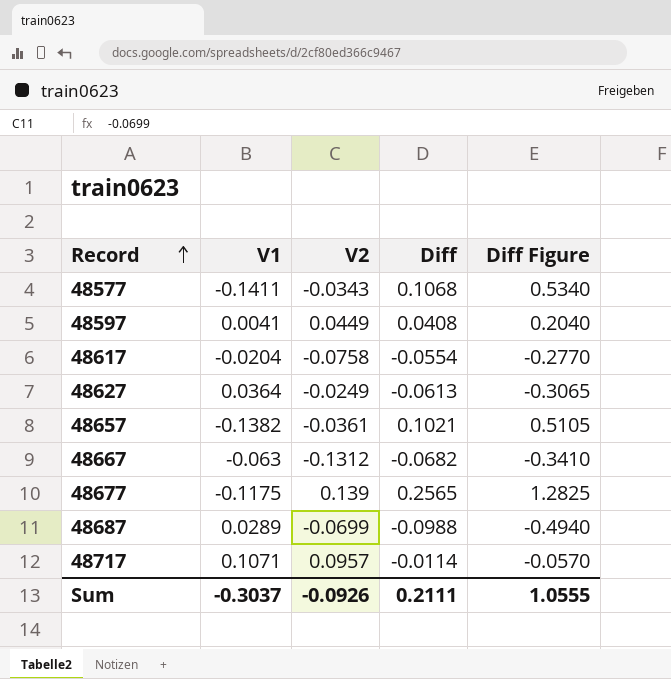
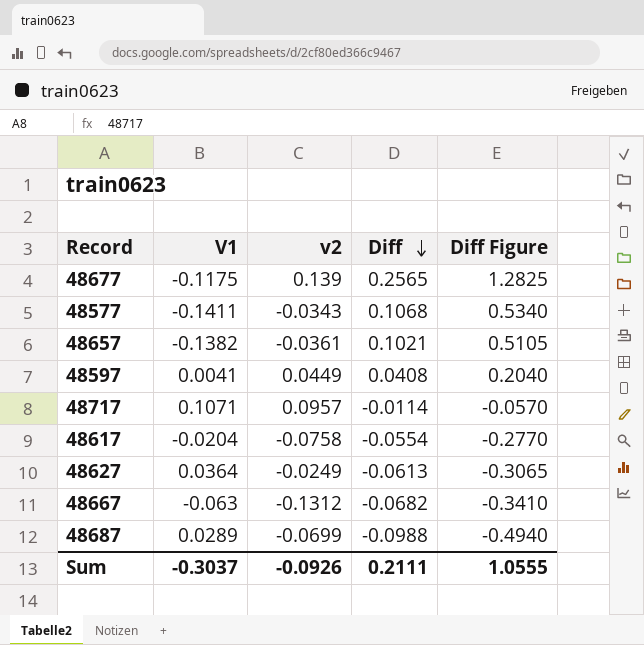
row order: Record ascending -> Diff descending
column name: V2 -> v2

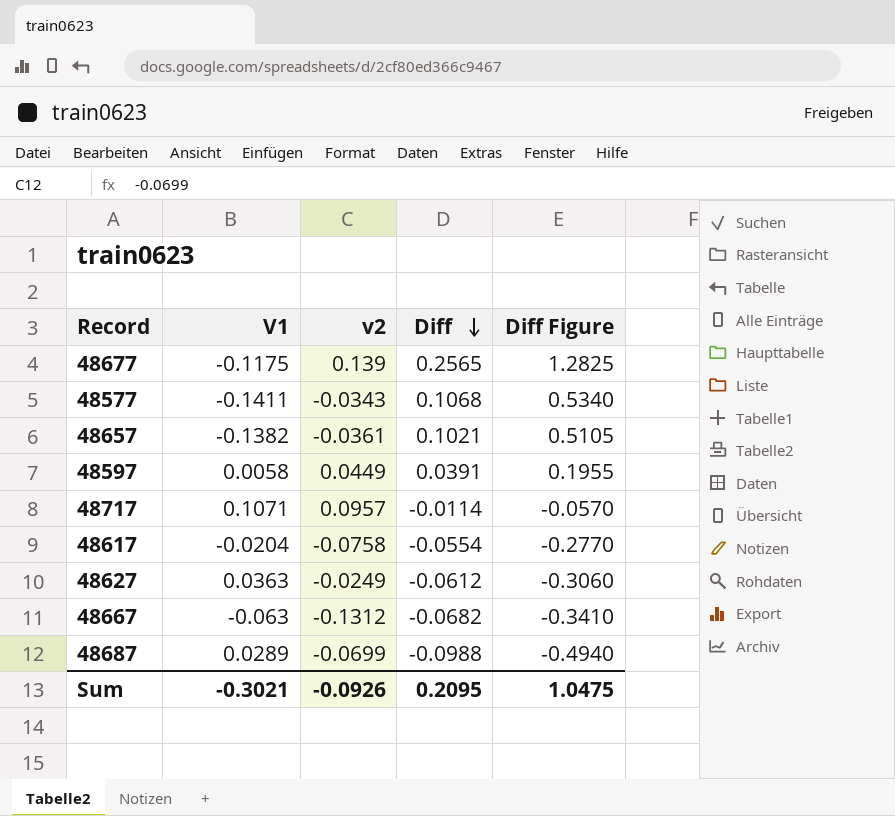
48597 | V1: 0.0041 -> 0.0058
48597 | Diff: 0.0408 -> 0.0391
48597 | Diff Figure: 0.2040 -> 0.1955
48627 | V1: 0.0364 -> 0.0363
48627 | Diff: -0.0613 -> -0.0612
48627 | Diff Figure: -0.3065 -> -0.3060
Sum | V1: -0.3037 -> -0.3021
Sum | Diff: 0.2111 -> 0.2095
Sum | Diff Figure: 1.0555 -> 1.0475

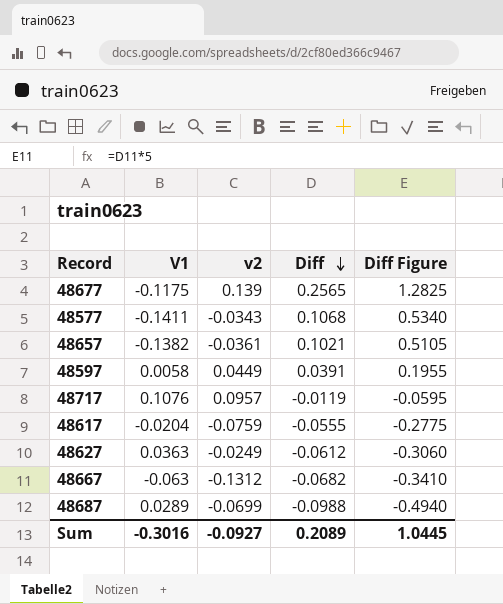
48717 | V1: 0.1071 -> 0.1076
48717 | Diff: -0.0114 -> -0.0119
48717 | Diff Figure: -0.0570 -> -0.0595
48617 | v2: -0.0758 -> -0.0759
48617 | Diff: -0.0554 -> -0.0555
48617 | Diff Figure: -0.2770 -> -0.2775
Sum | V1: -0.3021 -> -0.3016
Sum | v2: -0.0926 -> -0.0927
Sum | Diff: 0.2095 -> 0.2089
Sum | Diff Figure: 1.0475 -> 1.0445

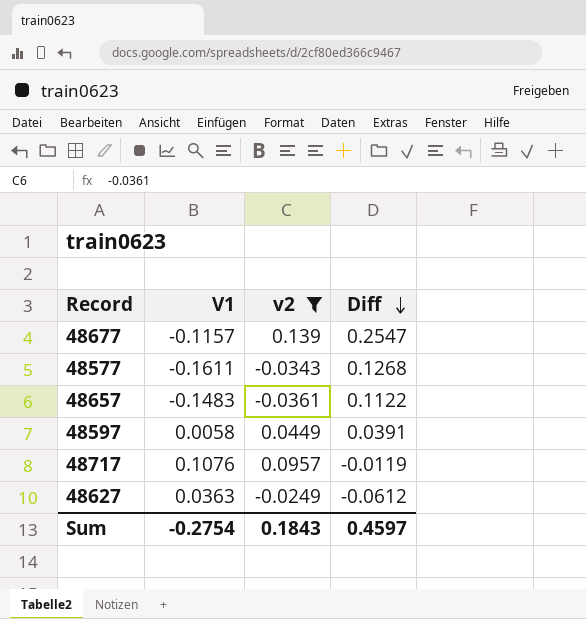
filter: none -> v2 >= -0.0361
column Diff Figure | formula: [Diff] * 5 -> none
48677 | V1: -0.1175 -> -0.1157
48677 | Diff: 0.2565 -> 0.2547
48577 | V1: -0.1411 -> -0.1611
48577 | Diff: 0.1068 -> 0.1268
48657 | V1: -0.1382 -> -0.1483
48657 | Diff: 0.1021 -> 0.1122
Sum | V1: -0.3016 -> -0.2754
Sum | v2: -0.0927 -> 0.1843
Sum | Diff: 0.2089 -> 0.4597

